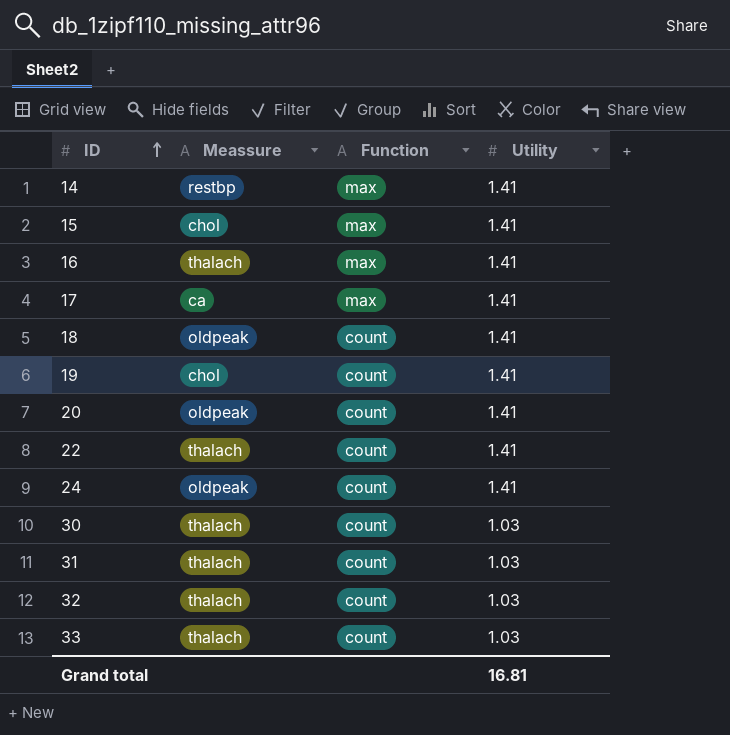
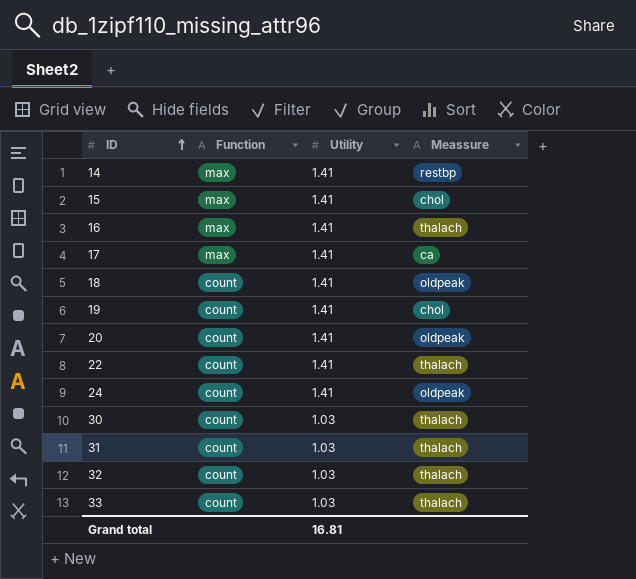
column Meassure | position: 2 -> 4

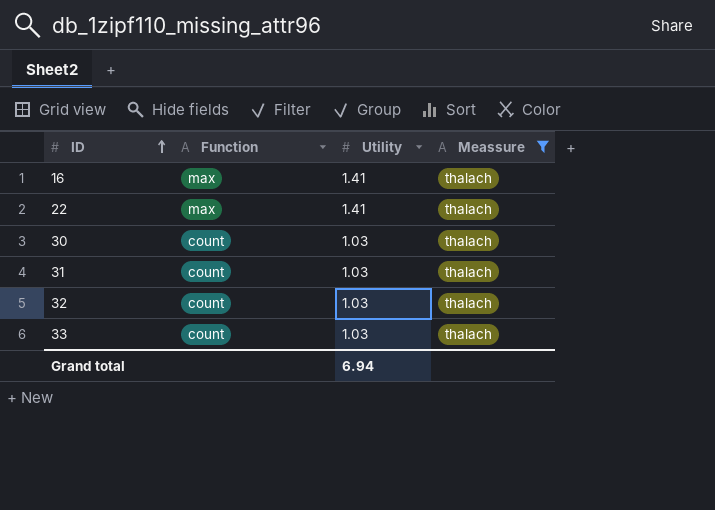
filter: none -> Meassure = thalach
22 | Function: count -> max
Grand total | Utility: 16.81 -> 6.94

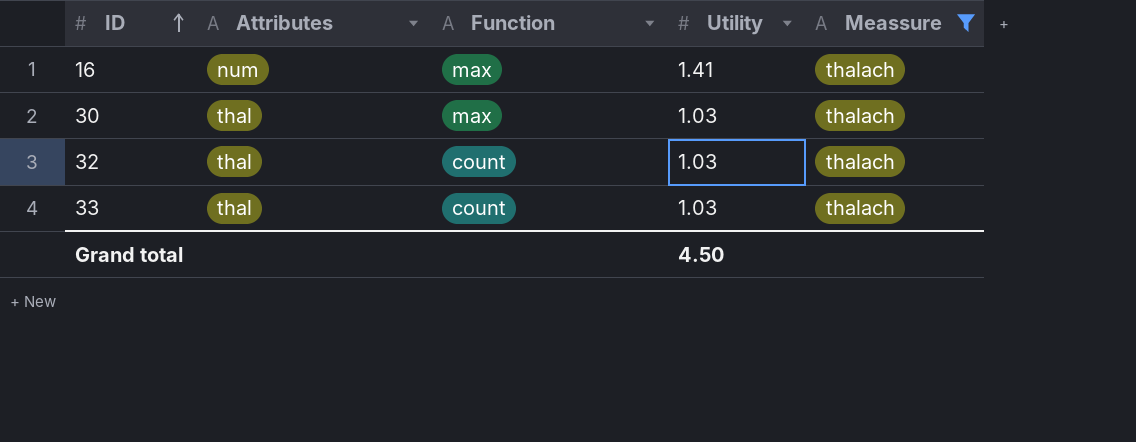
column Attributes | position: none -> 2
row 22: max | 1.41 | thalach -> none
row 31: count | 1.03 | thalach -> none
30 | Function: count -> max
Grand total | Utility: 6.94 -> 4.50

